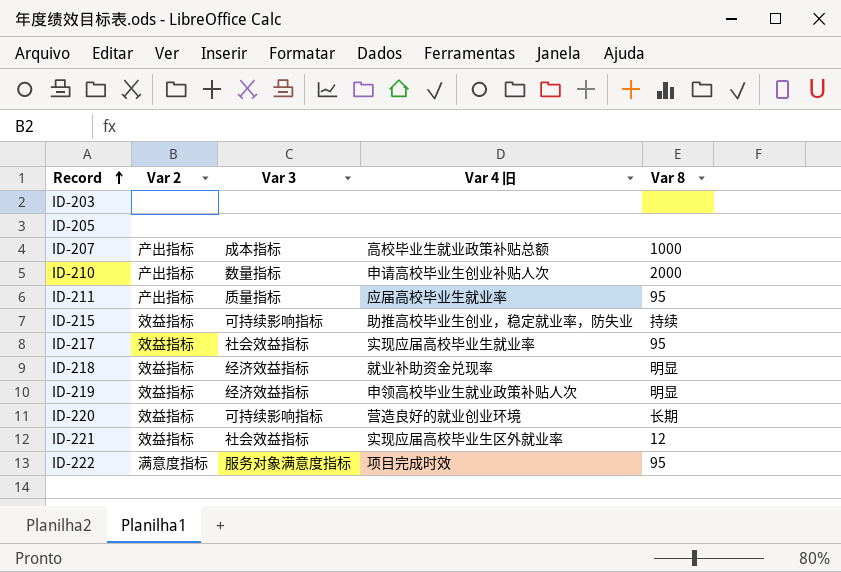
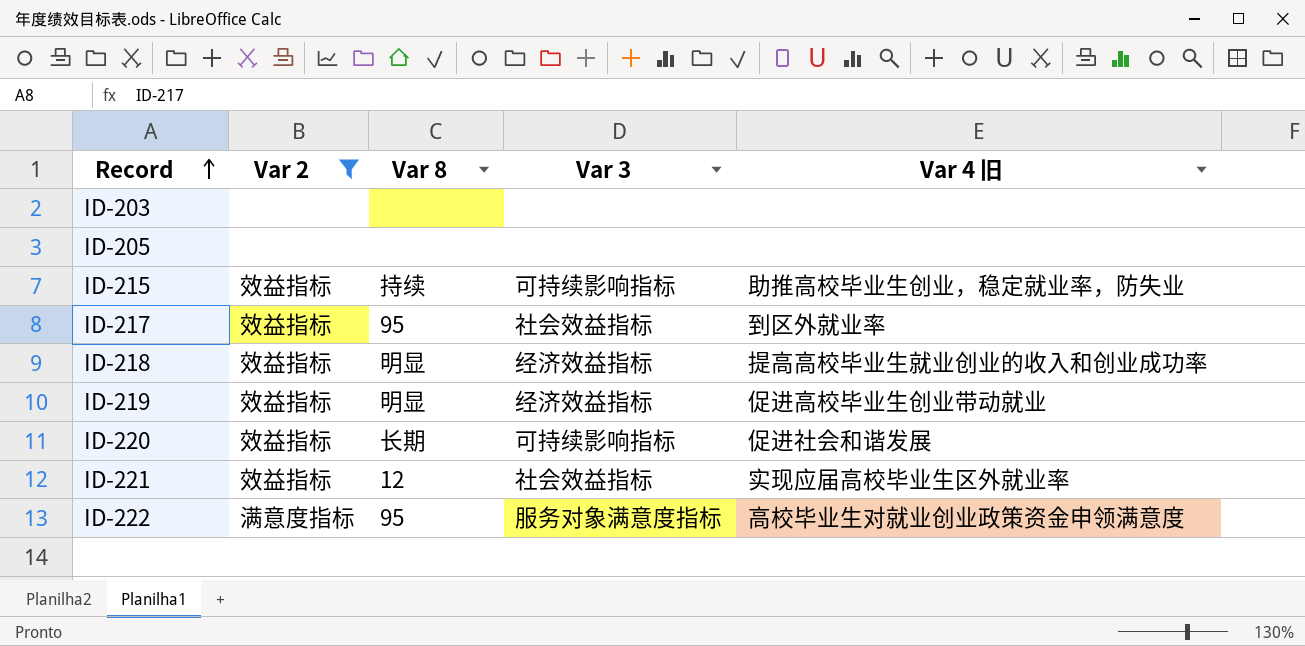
filter: none -> Var 2 != 产出指标
column Var 8 | position: 5 -> 3
ID-217 | Var 4 旧: 实现应届高校毕业生就业率 -> 到区外就业率
ID-218 | Var 4 旧: 就业补助资金兑现率 -> 提高高校毕业生就业创业的收入和创业成功率
ID-219 | Var 4 旧: 申领高校毕业生就业政策补贴人次 -> 促进高校毕业生创业带动就业
ID-220 | Var 4 旧: 营造良好的就业创业环境 -> 促进社会和谐发展
ID-222 | Var 4 旧: 项目完成时效 -> 高校毕业生对就业创业政策资金申领满意度

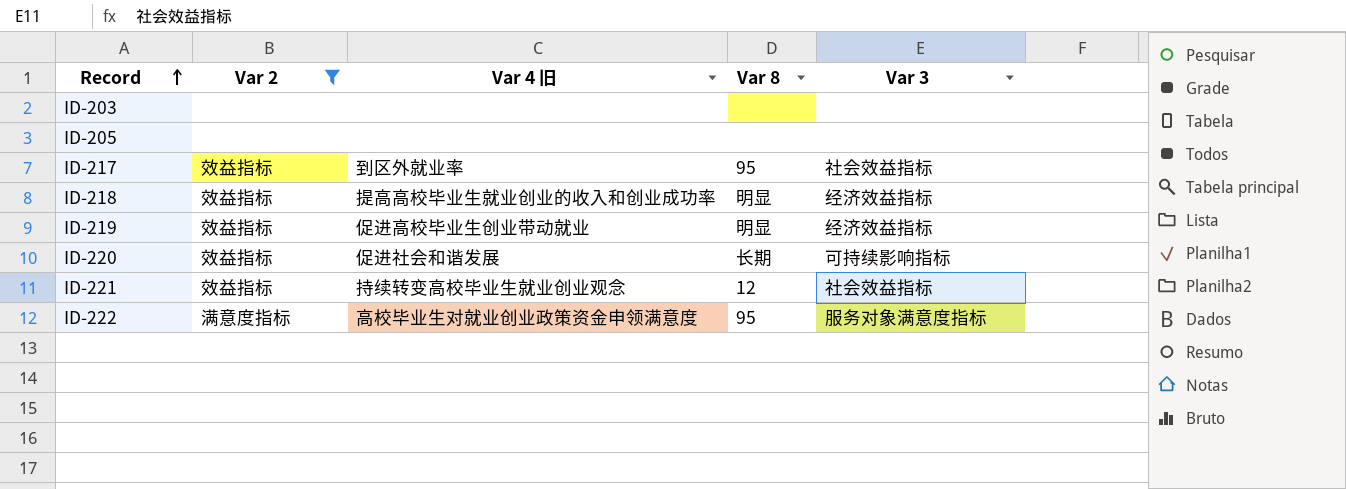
column Var 4 旧 | position: 5 -> 3
row ID-215: 效益指标 | 持续 | 可持续影响指标 | 助推高校毕业生创业，稳定就业率，防失业 -> none
ID-221 | Var 4 旧: 实现应届高校毕业生区外就业率 -> 持续转变高校毕业生就业创业观念

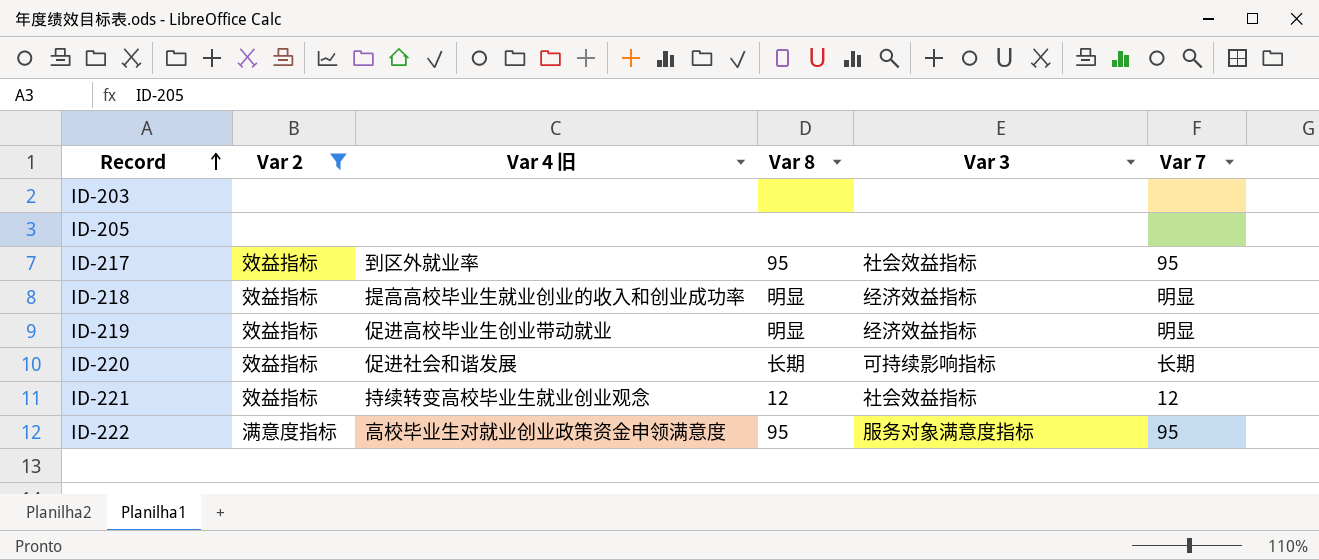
column Var 7 | position: none -> 6

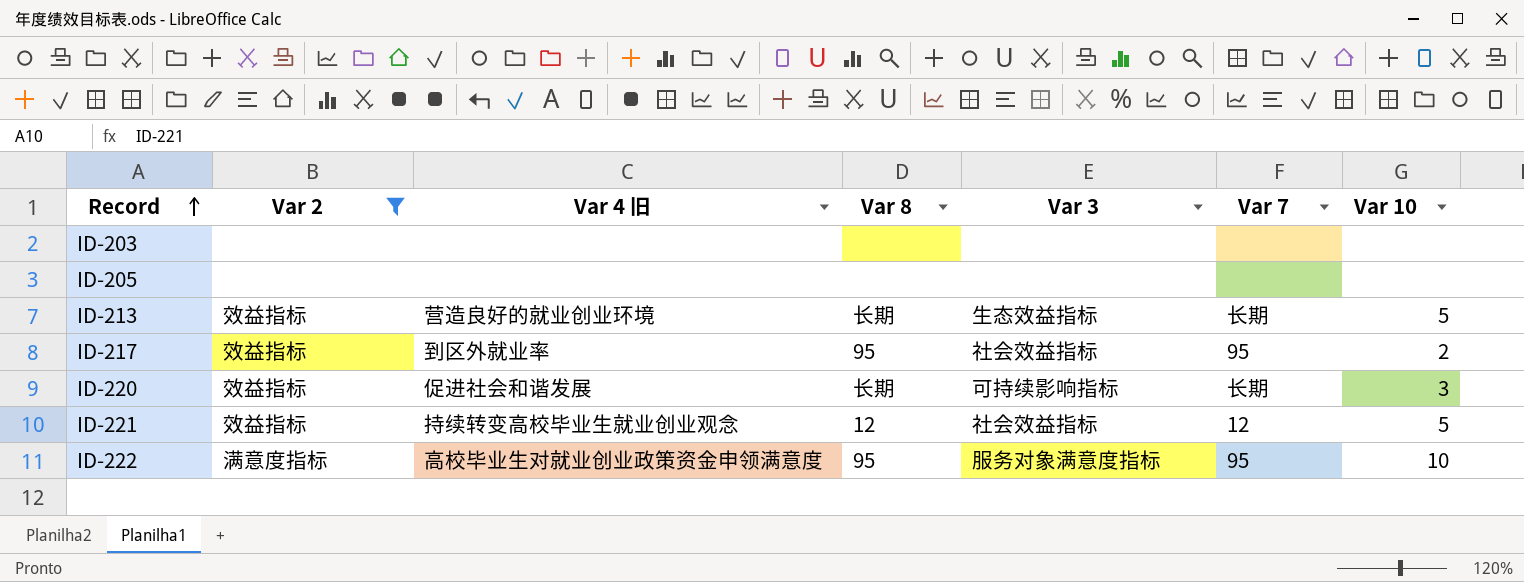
column Var 10 | position: none -> 7
row ID-218: 效益指标 | 提高高校毕业生就业创业的收入和创业成功率 | 明显 | 经济效益指标 | 明显 -> none
row ID-219: 效益指标 | 促进高校毕业生创业带动就业 | 明显 | 经济效益指标 | 明显 -> none
row ID-213: none -> 效益指标 | 营造良好的就业创业环境 | 长期 | 生态效益指标 | 长期 | 5

